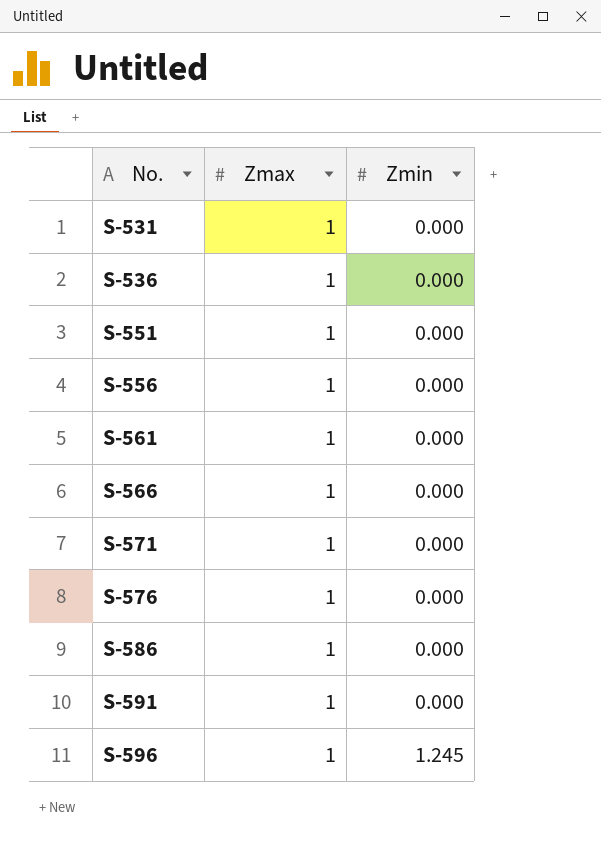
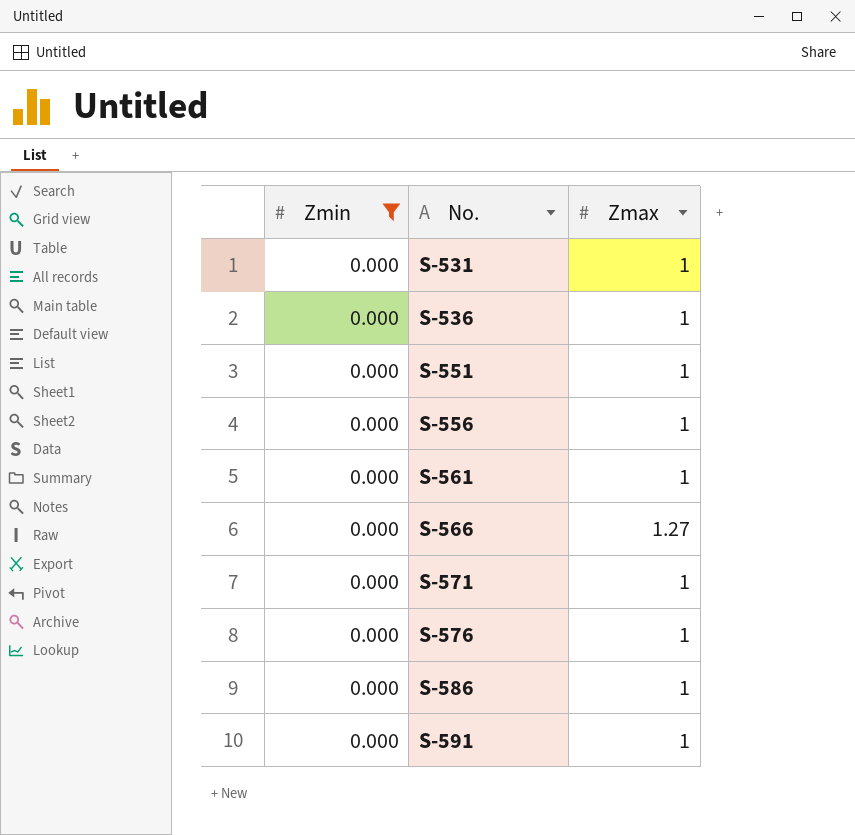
filter: none -> Zmin = 0.000
column Zmin | position: 3 -> 1
S-566 | Zmax: 1 -> 1.27

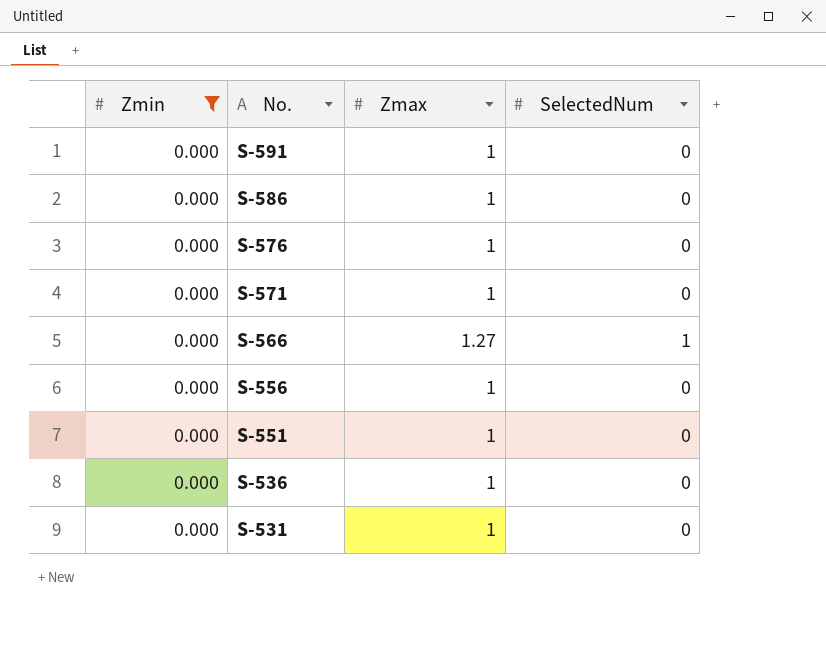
row order: No. ascending -> No. descending
column SelectedNum | position: none -> 4
row S-561: 0.000 | 1 -> none

